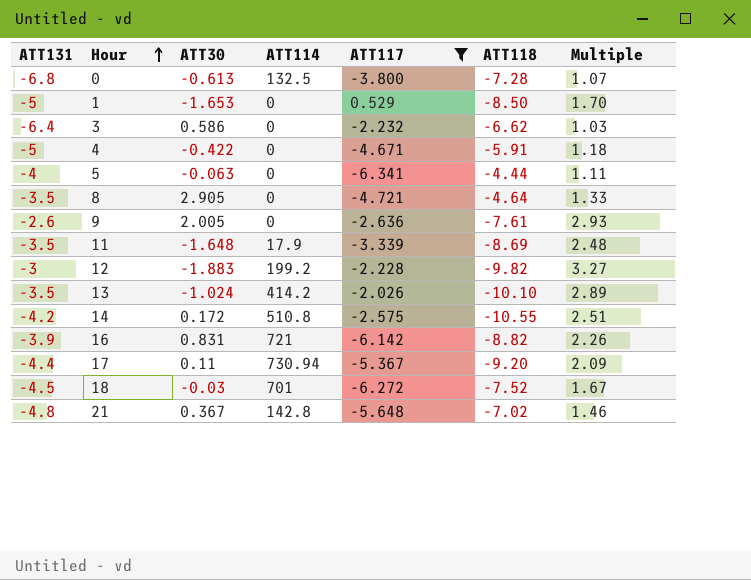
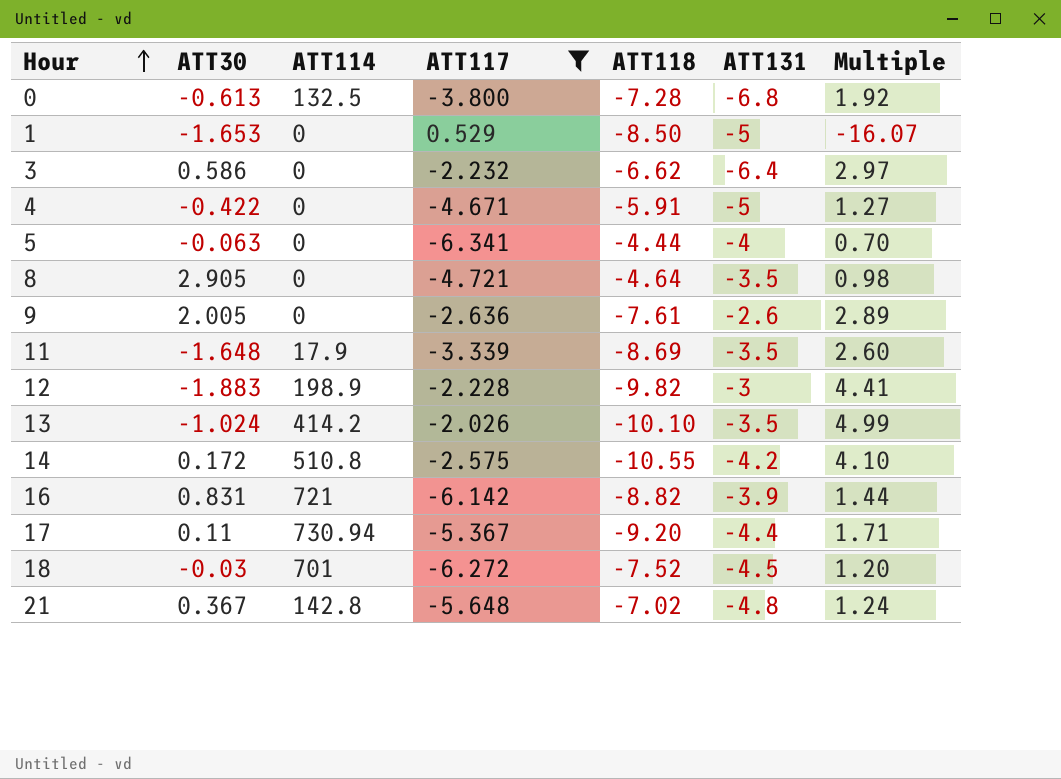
column ATT131 | position: 1 -> 6
column Multiple | formula: [ATT118] / [ATT131] -> [ATT118] / [ATT117]
12 | ATT114: 199.2 -> 198.9

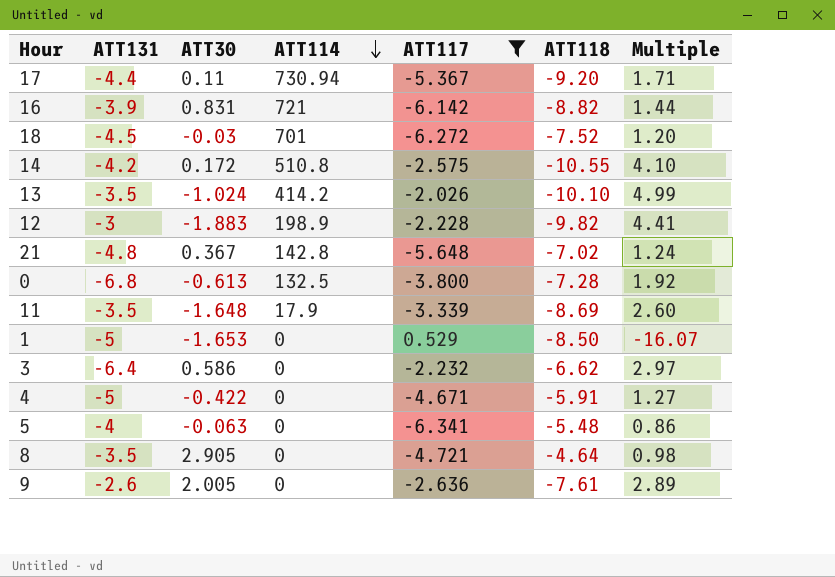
row order: Hour ascending -> ATT114 descending
column ATT131 | position: 6 -> 2
5 | ATT118: -4.44 -> -5.48
5 | Multiple: 0.70 -> 0.86

